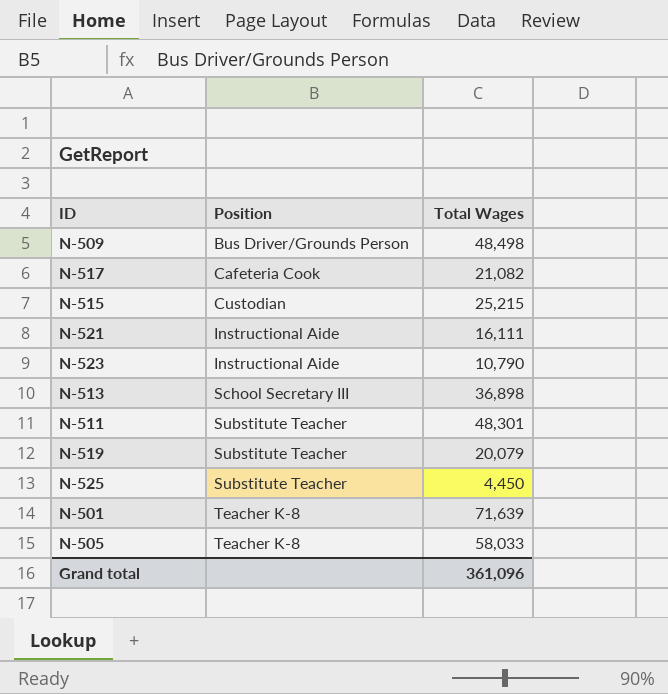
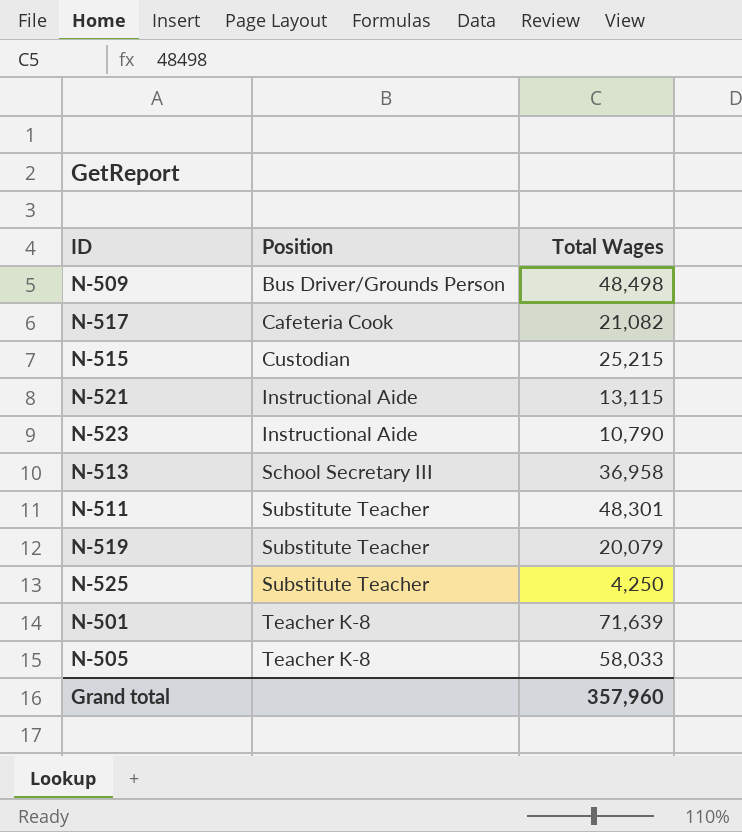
N-521 | Total Wages: 16,111 -> 13,115
N-513 | Total Wages: 36,898 -> 36,958
N-525 | Total Wages: 4,450 -> 4,250
Grand total | Total Wages: 361,096 -> 357,960

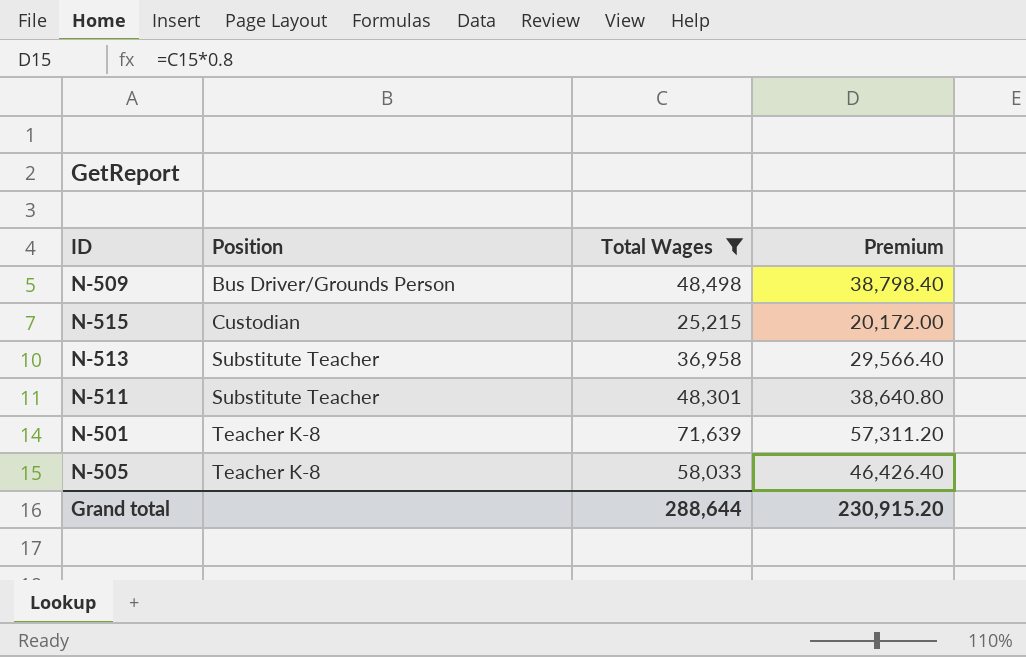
filter: none -> Total Wages >= 25,215
column Premium | formula: none -> [Total Wages] * 0.8
N-513 | Position: School Secretary III -> Substitute Teacher
Grand total | Total Wages: 357,960 -> 288,644

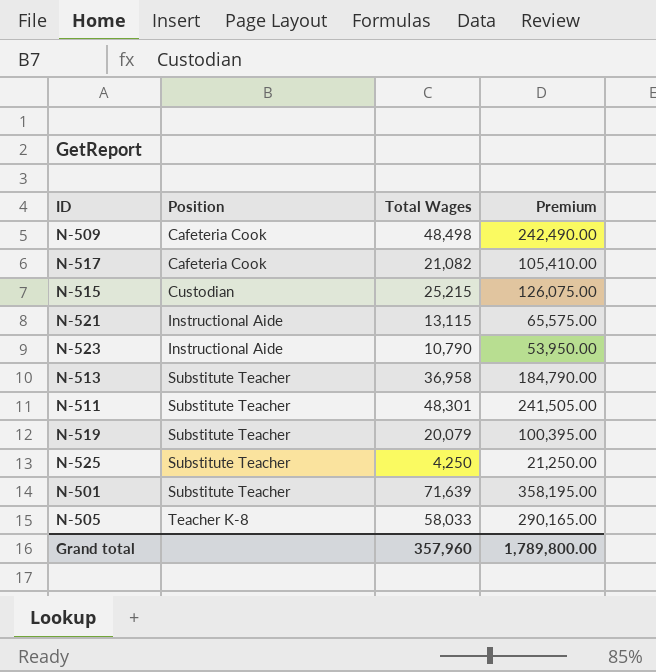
filter: Total Wages >= 25,215 -> none
column Premium | formula: [Total Wages] * 0.8 -> [Total Wages] * 5
N-509 | Position: Bus Driver/Grounds Person -> Cafeteria Cook
N-501 | Position: Teacher K-8 -> Substitute Teacher
Grand total | Total Wages: 288,644 -> 357,960
Grand total | Premium: 230,915.20 -> 1,789,800.00

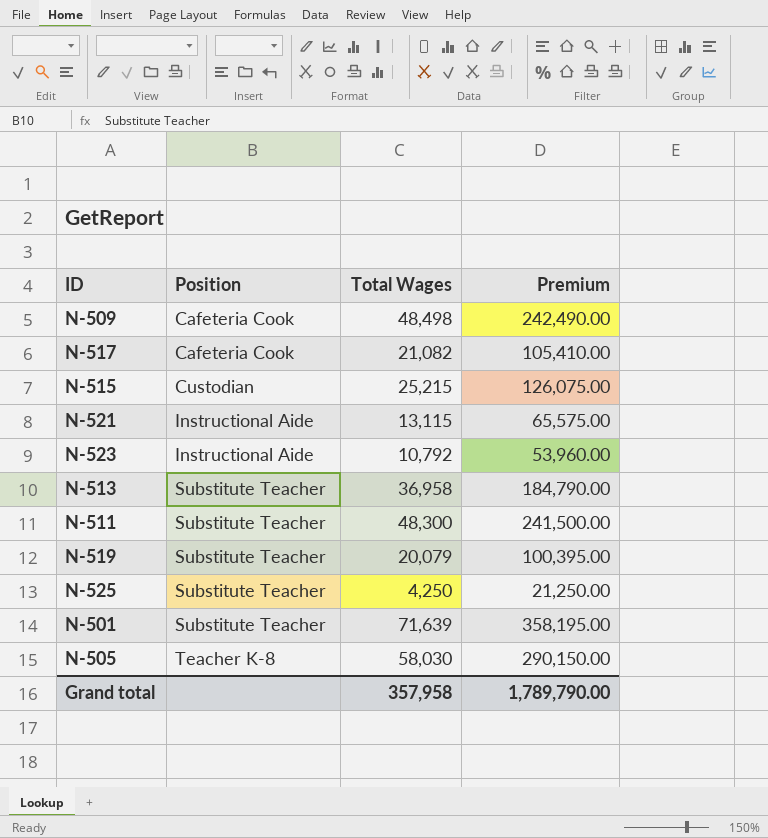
N-523 | Total Wages: 10,790 -> 10,792
N-523 | Premium: 53,950.00 -> 53,960.00
N-511 | Total Wages: 48,301 -> 48,300
N-511 | Premium: 241,505.00 -> 241,500.00
N-505 | Total Wages: 58,033 -> 58,030
N-505 | Premium: 290,165.00 -> 290,150.00
Grand total | Total Wages: 357,960 -> 357,958
Grand total | Premium: 1,789,800.00 -> 1,789,790.00

